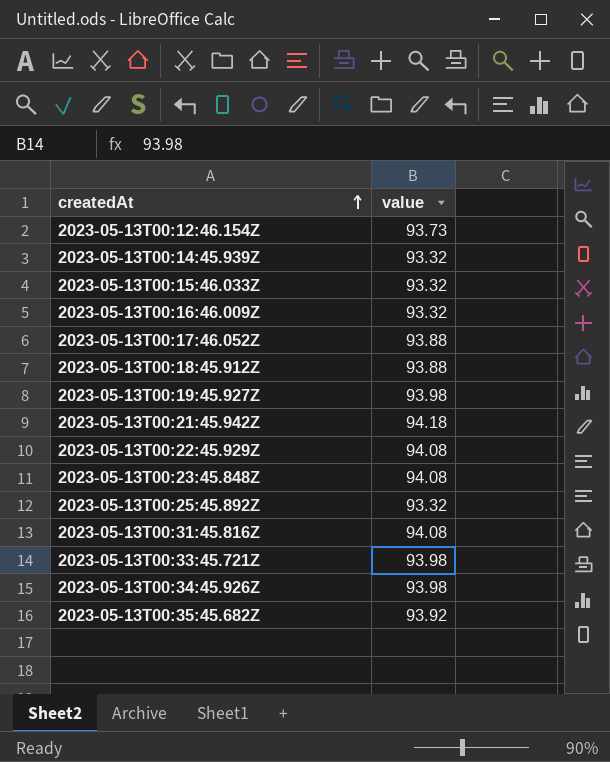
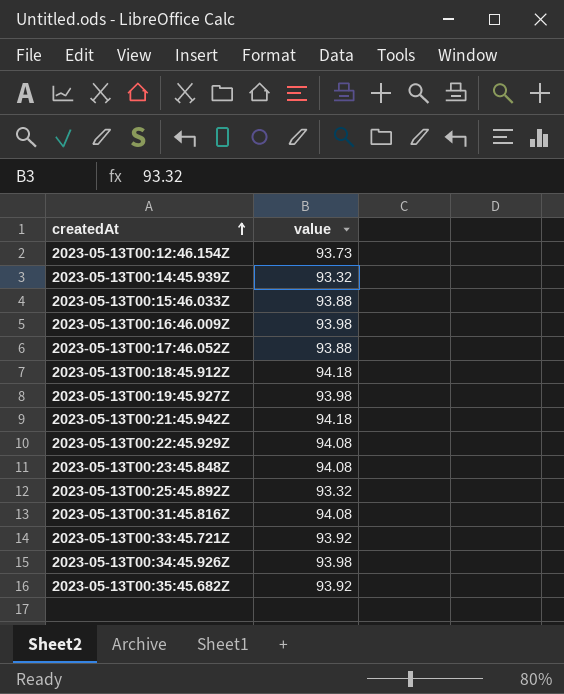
2023-05-13T00:15:46.033Z | value: 93.32 -> 93.88
2023-05-13T00:16:46.009Z | value: 93.32 -> 93.98
2023-05-13T00:18:45.912Z | value: 93.88 -> 94.18
2023-05-13T00:33:45.721Z | value: 93.98 -> 93.92

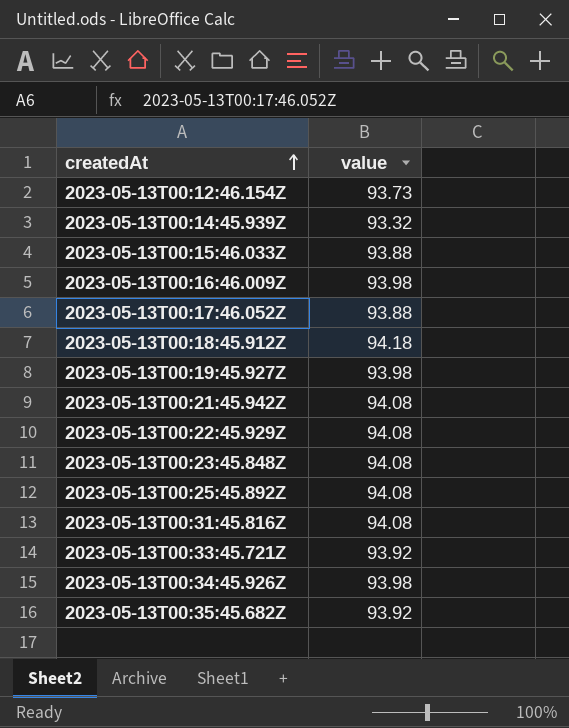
2023-05-13T00:21:45.942Z | value: 94.18 -> 94.08
2023-05-13T00:25:45.892Z | value: 93.32 -> 94.08

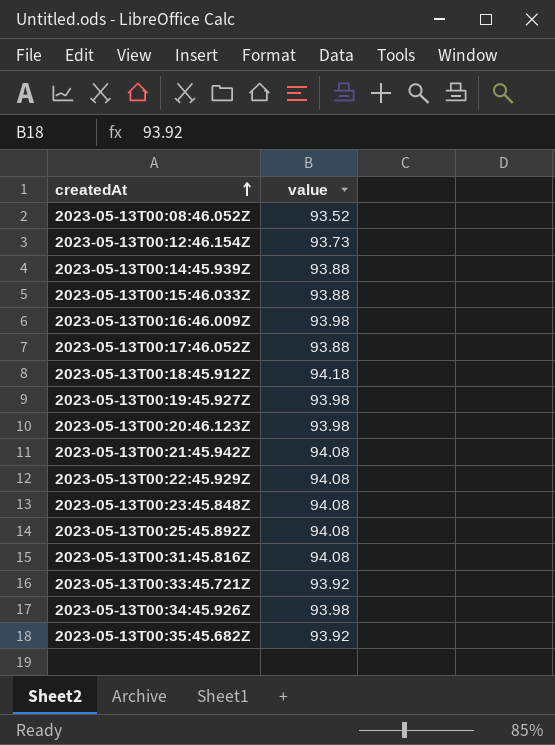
row 2023-05-13T00:08:46.052Z: none -> 93.52
2023-05-13T00:14:45.939Z | value: 93.32 -> 93.88
row 2023-05-13T00:20:46.123Z: none -> 93.98

